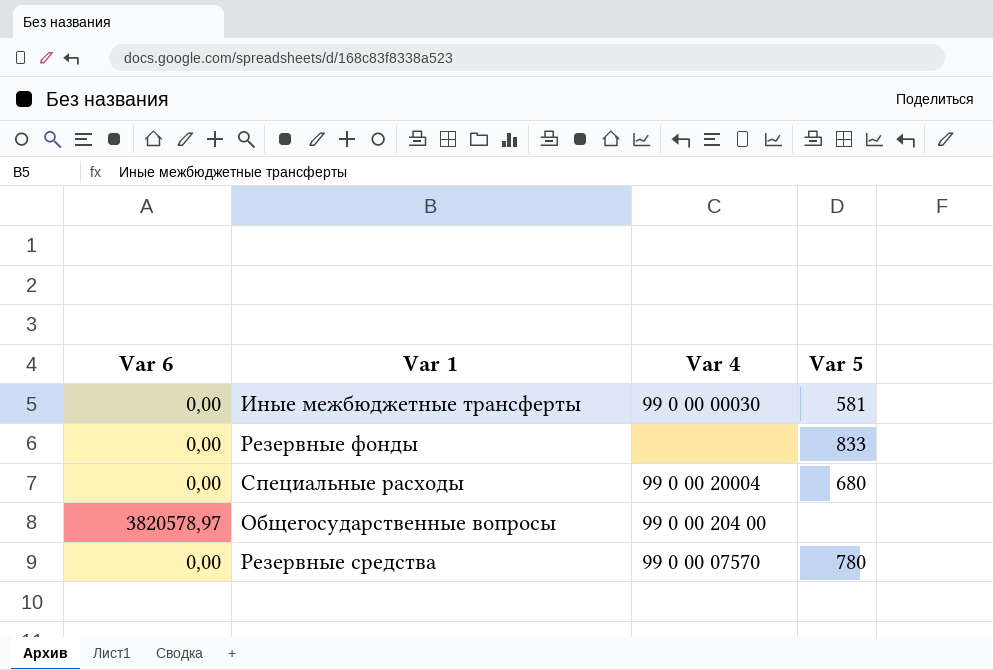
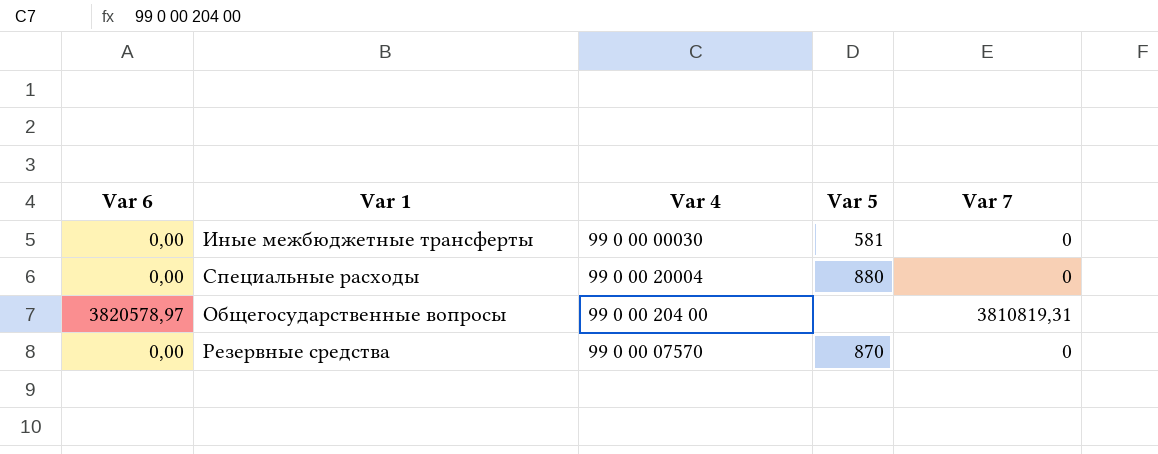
column Var 7 | position: none -> 5
row Резервные фонды: 0,00 | none | 833 -> none
Специальные расходы | Var 5: 680 -> 880
Резервные средства | Var 5: 780 -> 870

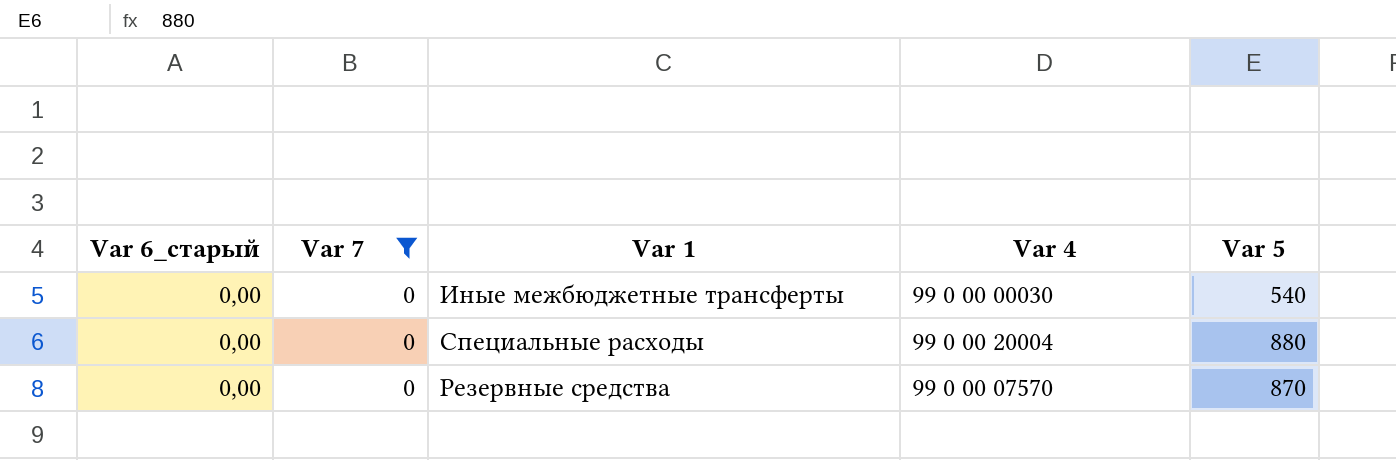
filter: none -> Var 7 = 0
column name: Var 6 -> Var 6_старый
column Var 7 | position: 5 -> 2
Иные межбюджетные трансферты | Var 5: 581 -> 540

